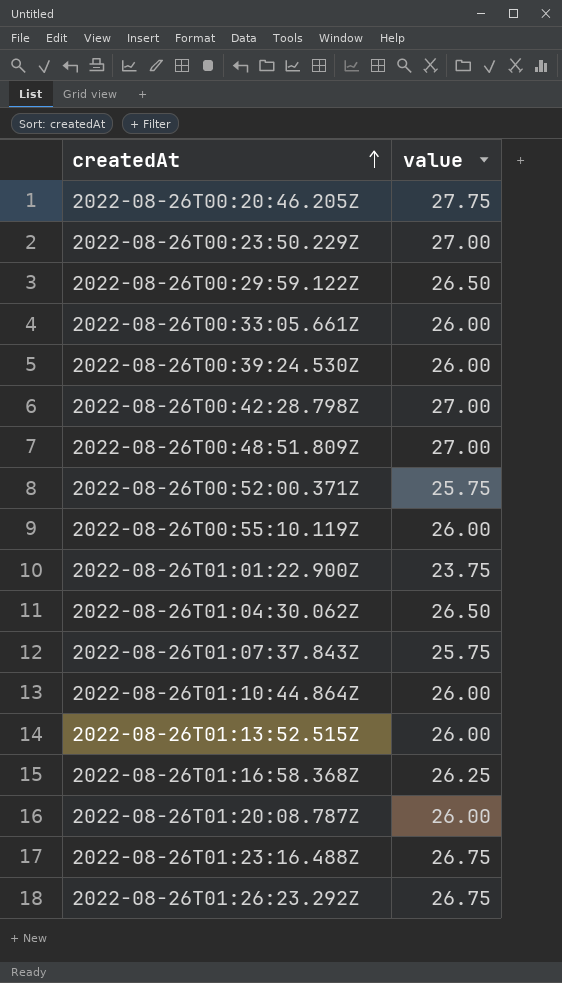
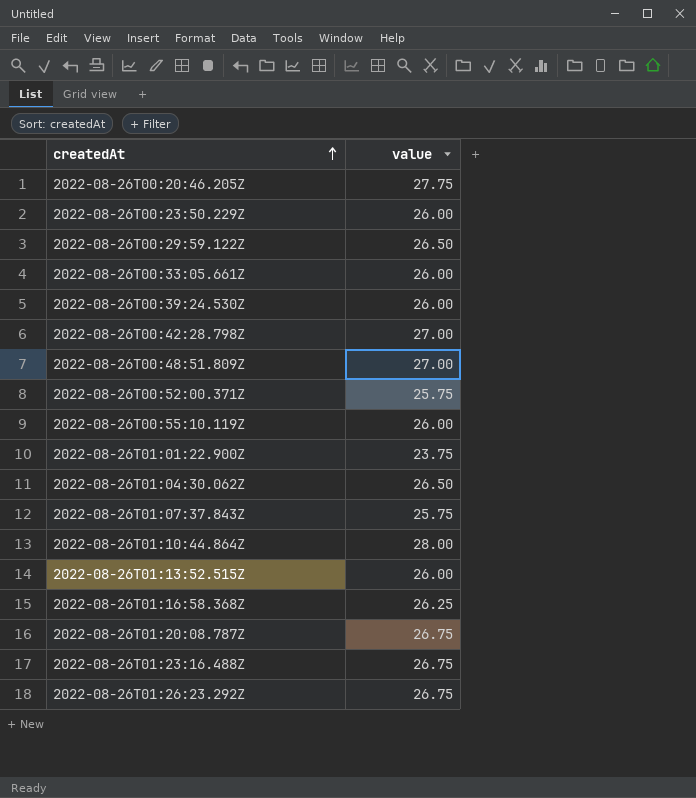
2022-08-26T00:23:50.229Z | value: 27.00 -> 26.00
2022-08-26T01:10:44.864Z | value: 26.00 -> 28.00
2022-08-26T01:20:08.787Z | value: 26.00 -> 26.75

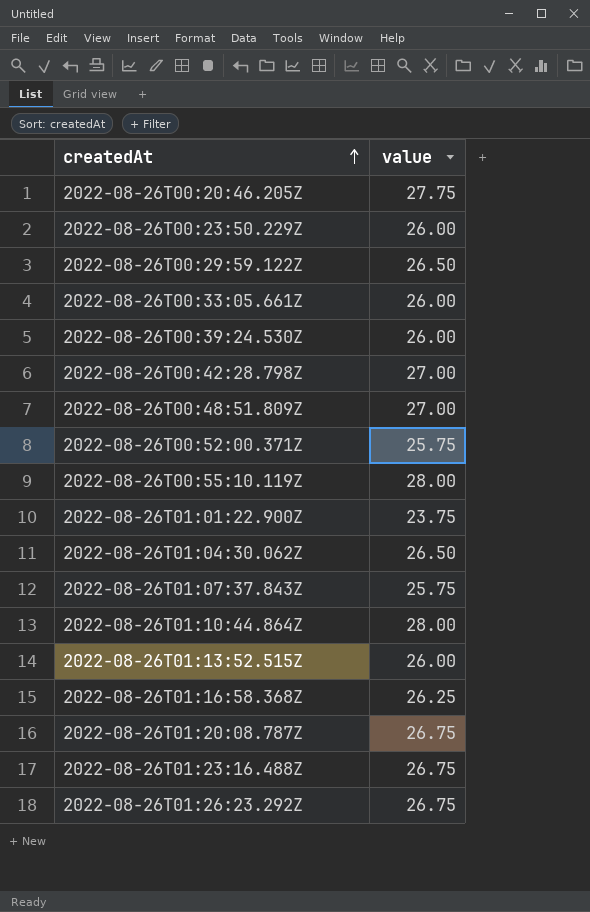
2022-08-26T00:55:10.119Z | value: 26.00 -> 28.00

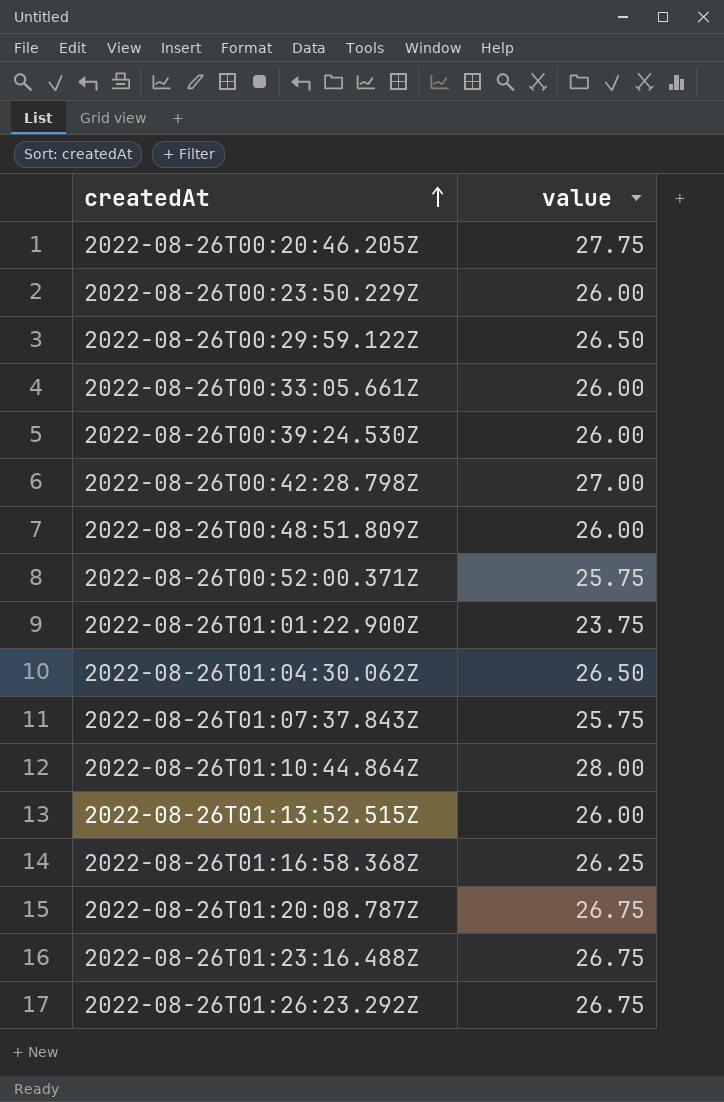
row 2022-08-26T00:55:10.119Z: 28.00 -> none
2022-08-26T00:48:51.809Z | value: 27.00 -> 26.00

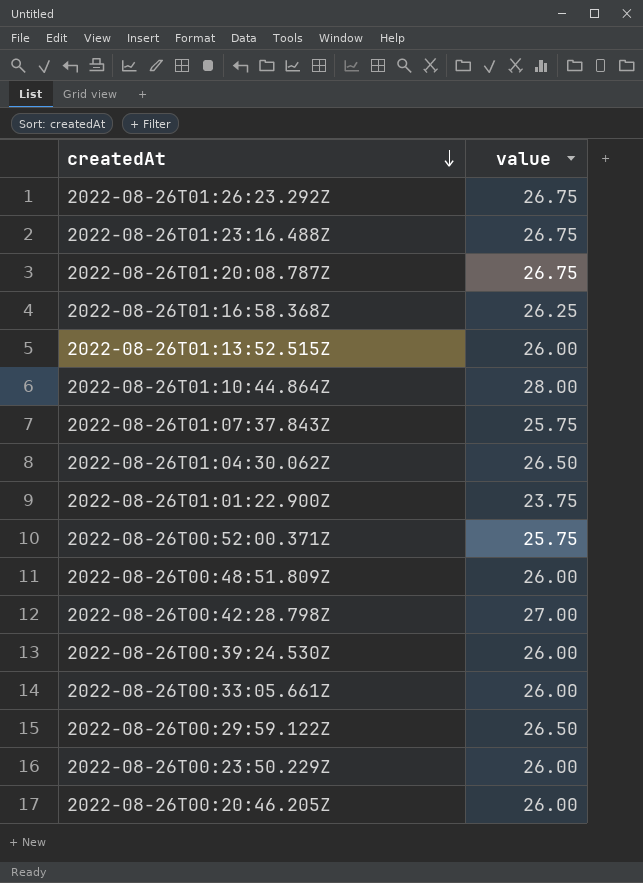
row order: createdAt ascending -> createdAt descending
2022-08-26T00:20:46.205Z | value: 27.75 -> 26.00

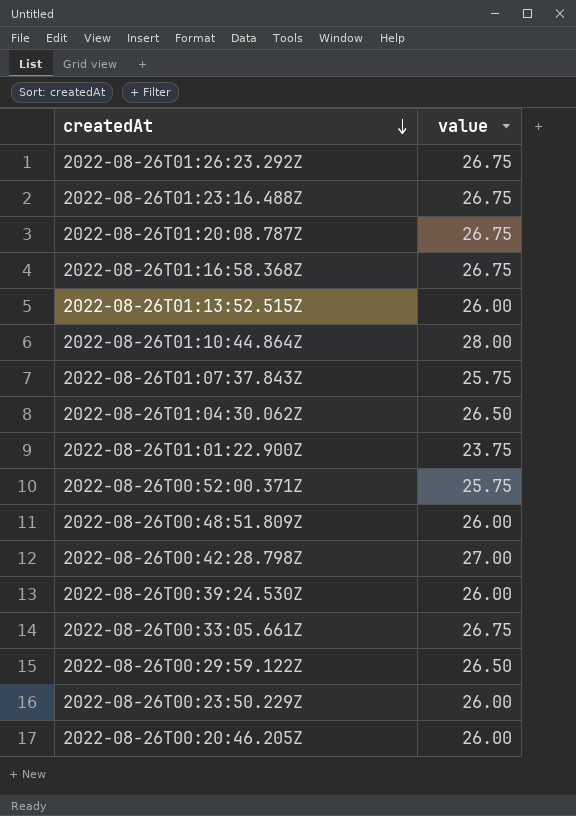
2022-08-26T01:16:58.368Z | value: 26.25 -> 26.75
2022-08-26T00:33:05.661Z | value: 26.00 -> 26.75

